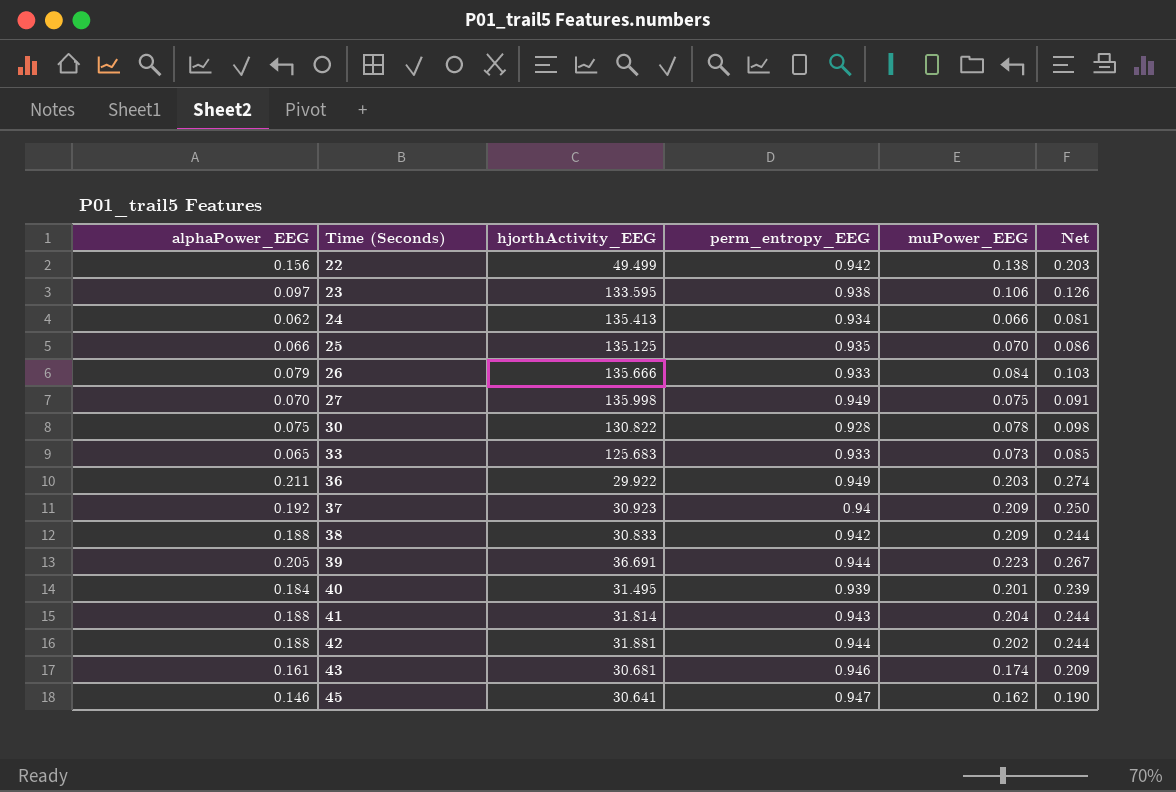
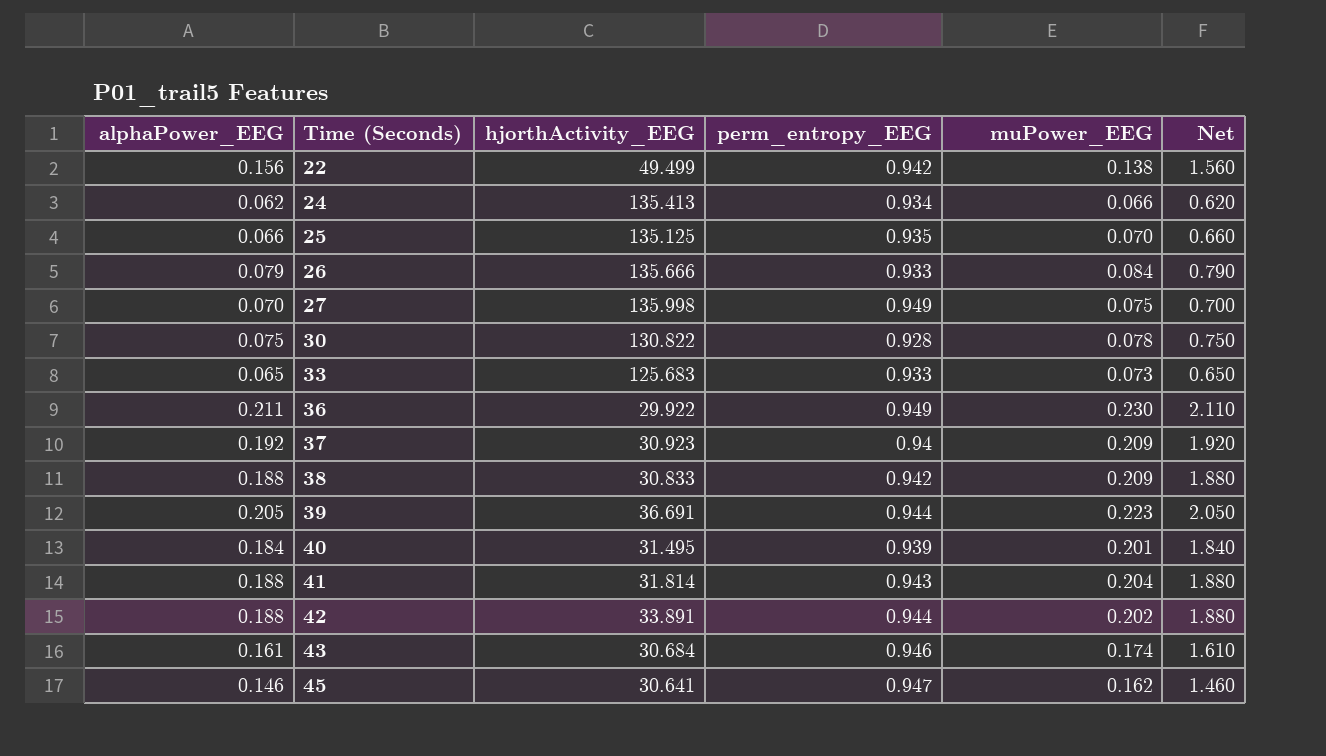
column Net | formula: [alphaPower_EEG] * 1.3 -> [alphaPower_EEG] * 10
row 23: 0.097 | 133.595 | 0.938 | 0.106 | 0.126 -> none
36 | muPower_EEG: 0.203 -> 0.230
42 | hjorthActivity_EEG: 31.881 -> 33.891
43 | hjorthActivity_EEG: 30.681 -> 30.684

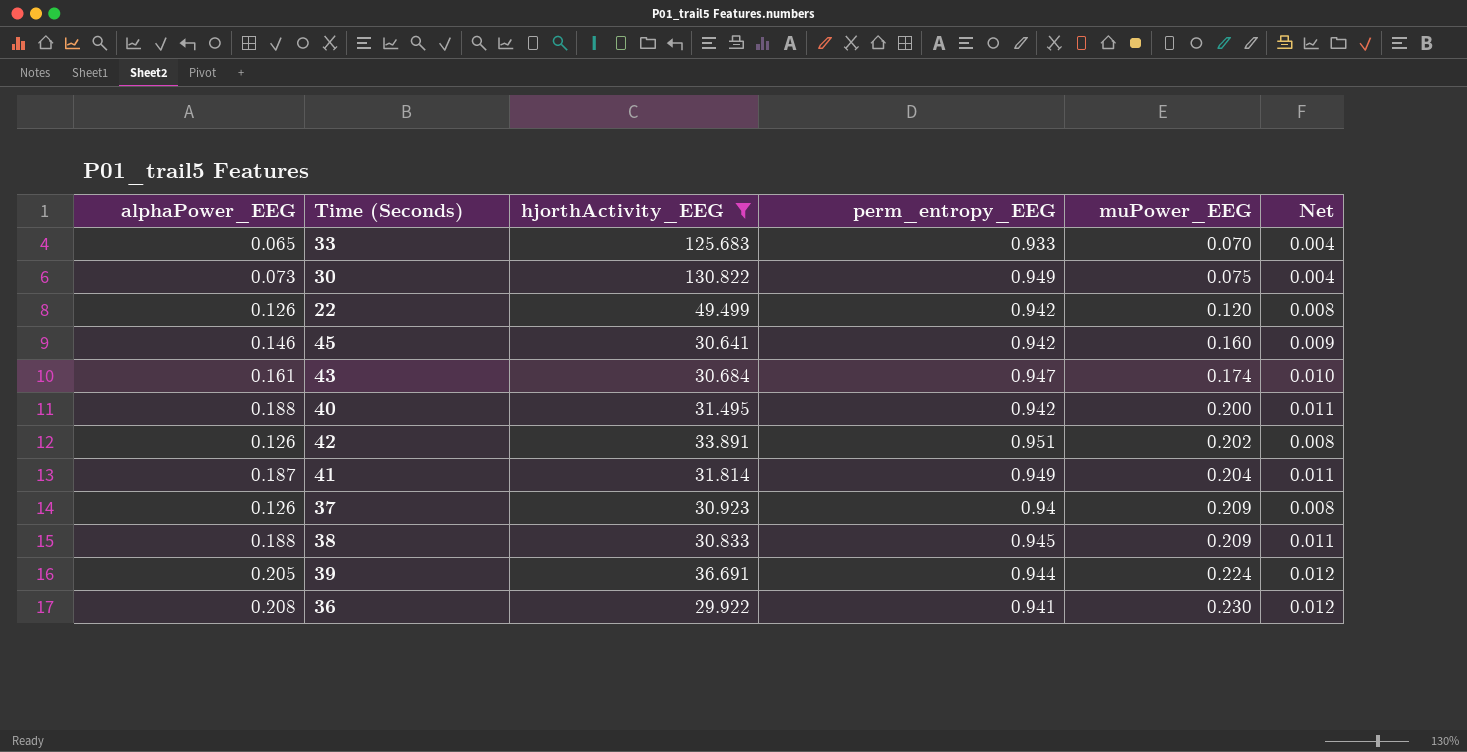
filter: none -> hjorthActivity_EEG <= 130.822
row order: Time (Seconds) ascending -> muPower_EEG ascending
column Net | formula: [alphaPower_EEG] * 10 -> [alphaPower_EEG] * 0.06
33 | muPower_EEG: 0.073 -> 0.070
30 | alphaPower_EEG: 0.075 -> 0.073
30 | perm_entropy_EEG: 0.928 -> 0.949
30 | muPower_EEG: 0.078 -> 0.075
22 | alphaPower_EEG: 0.156 -> 0.126
22 | muPower_EEG: 0.138 -> 0.120
45 | perm_entropy_EEG: 0.947 -> 0.942
45 | muPower_EEG: 0.162 -> 0.160
43 | perm_entropy_EEG: 0.946 -> 0.947
40 | alphaPower_EEG: 0.184 -> 0.188
40 | perm_entropy_EEG: 0.939 -> 0.942
40 | muPower_EEG: 0.201 -> 0.200
42 | alphaPower_EEG: 0.188 -> 0.126
42 | perm_entropy_EEG: 0.944 -> 0.951
41 | alphaPower_EEG: 0.188 -> 0.187
41 | perm_entropy_EEG: 0.943 -> 0.949
37 | alphaPower_EEG: 0.192 -> 0.126
38 | perm_entropy_EEG: 0.942 -> 0.945
39 | muPower_EEG: 0.223 -> 0.224
36 | alphaPower_EEG: 0.211 -> 0.208
36 | perm_entropy_EEG: 0.949 -> 0.941

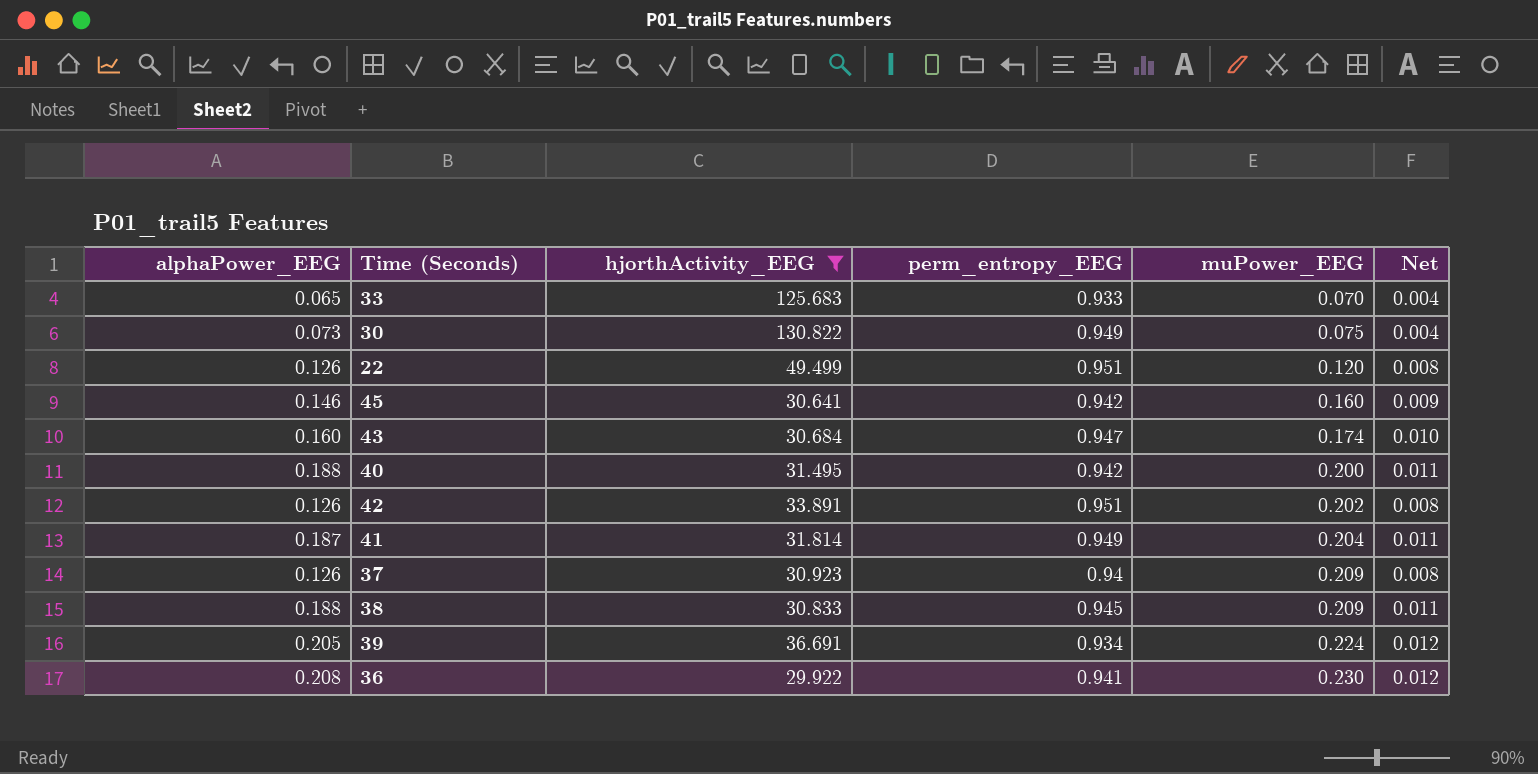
22 | perm_entropy_EEG: 0.942 -> 0.951
43 | alphaPower_EEG: 0.161 -> 0.160
39 | perm_entropy_EEG: 0.944 -> 0.934

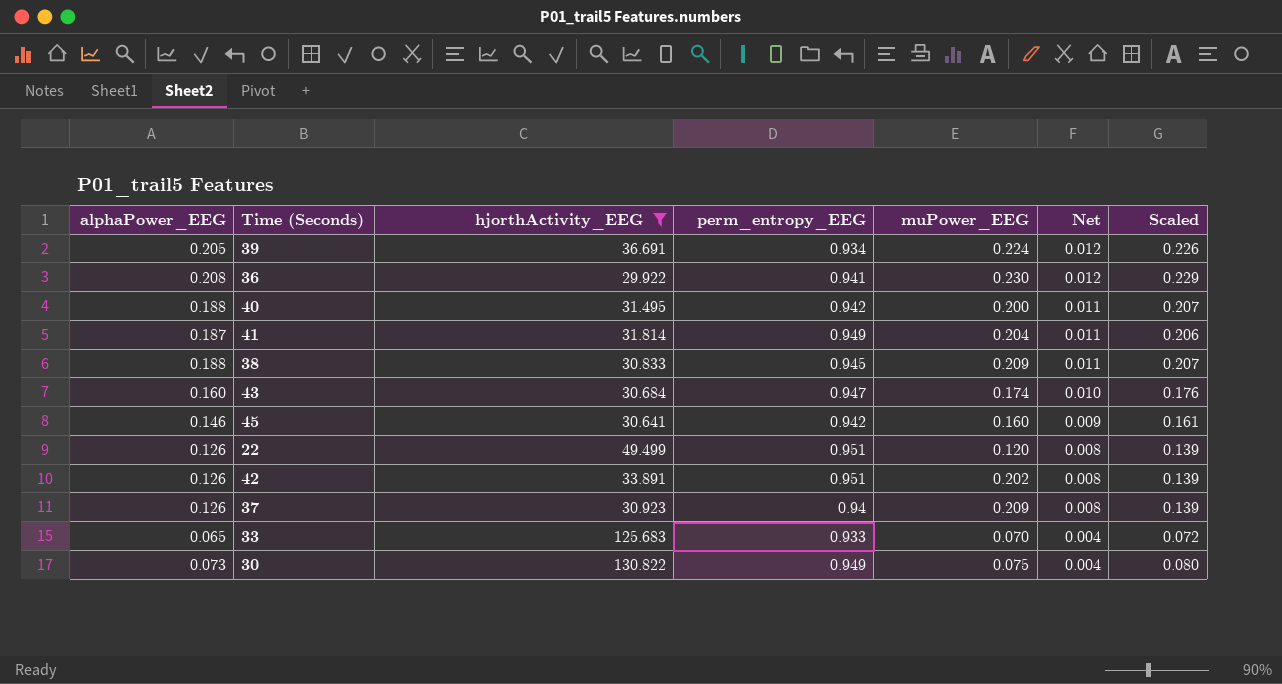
row order: muPower_EEG ascending -> Net descending
column Scaled | formula: none -> [alphaPower_EEG] * 1.1

